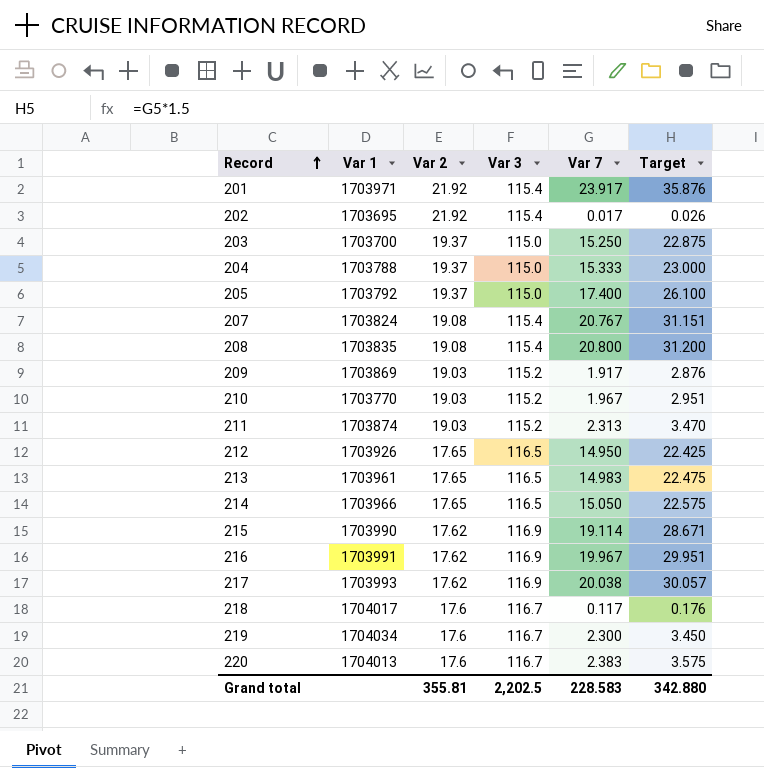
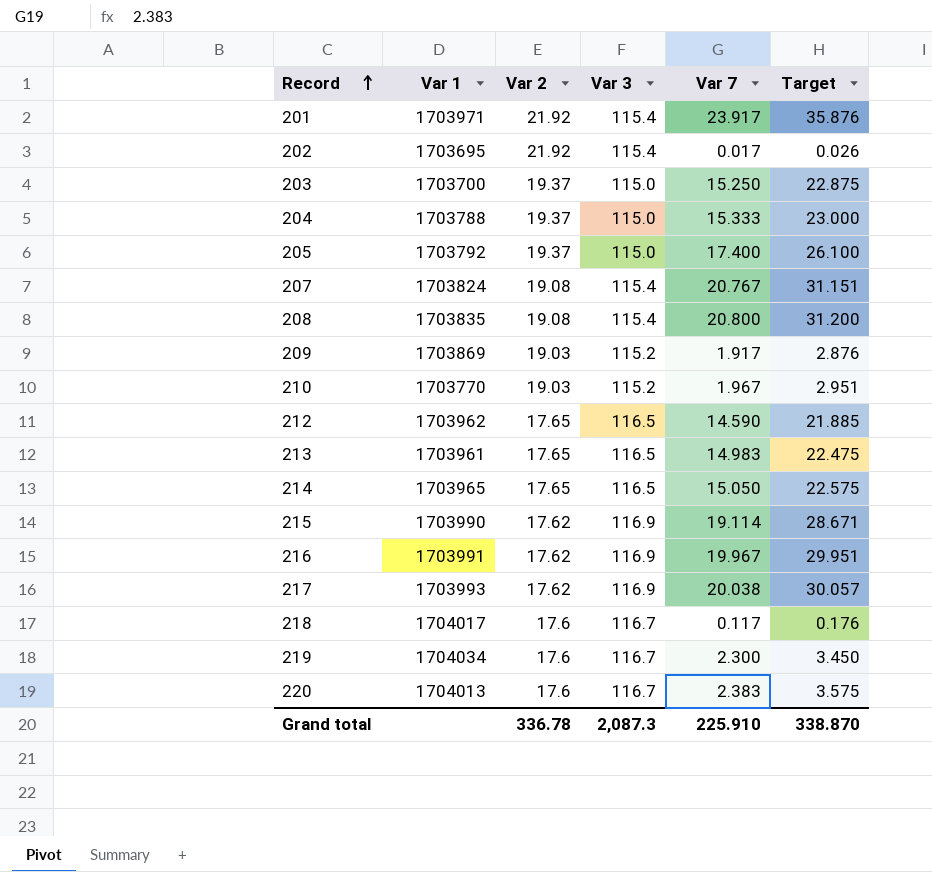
row 211: 1703874 | 19.03 | 115.2 | 2.313 | 3.470 -> none
212 | Var 1: 1703926 -> 1703962
212 | Var 7: 14.950 -> 14.590
212 | Target: 22.425 -> 21.885
214 | Var 1: 1703966 -> 1703965
Grand total | Var 2: 355.81 -> 336.78
Grand total | Var 3: 2,202.5 -> 2,087.3
Grand total | Var 7: 228.583 -> 225.910
Grand total | Target: 342.880 -> 338.870

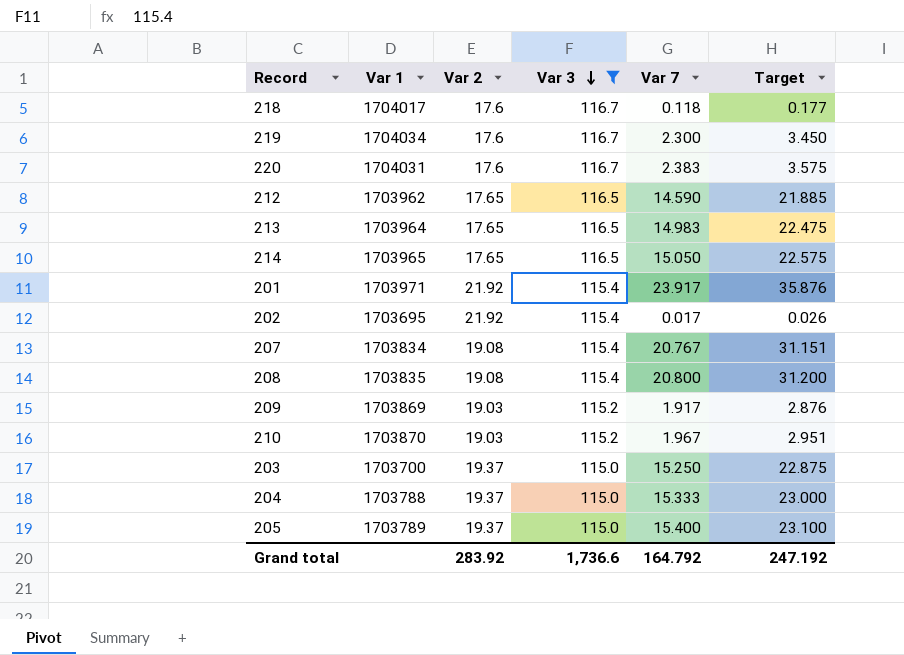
filter: none -> Var 3 != 116.9
row order: Record ascending -> Var 3 descending
218 | Var 7: 0.117 -> 0.118
218 | Target: 0.176 -> 0.177
220 | Var 1: 1704013 -> 1704031
213 | Var 1: 1703961 -> 1703964
207 | Var 1: 1703824 -> 1703834
210 | Var 1: 1703770 -> 1703870
205 | Var 1: 1703792 -> 1703789
205 | Var 7: 17.400 -> 15.400
205 | Target: 26.100 -> 23.100
Grand total | Var 2: 336.78 -> 283.92
Grand total | Var 3: 2,087.3 -> 1,736.6
Grand total | Var 7: 225.910 -> 164.792
Grand total | Target: 338.870 -> 247.192

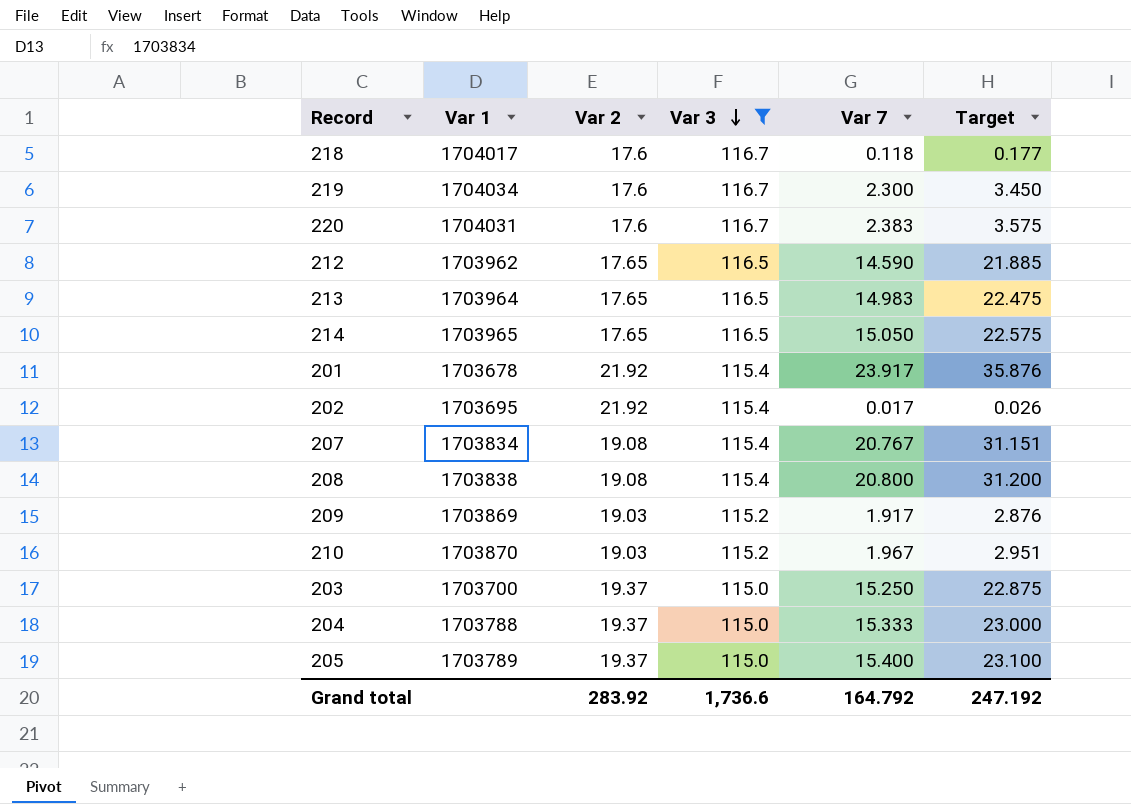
201 | Var 1: 1703971 -> 1703678
208 | Var 1: 1703835 -> 1703838

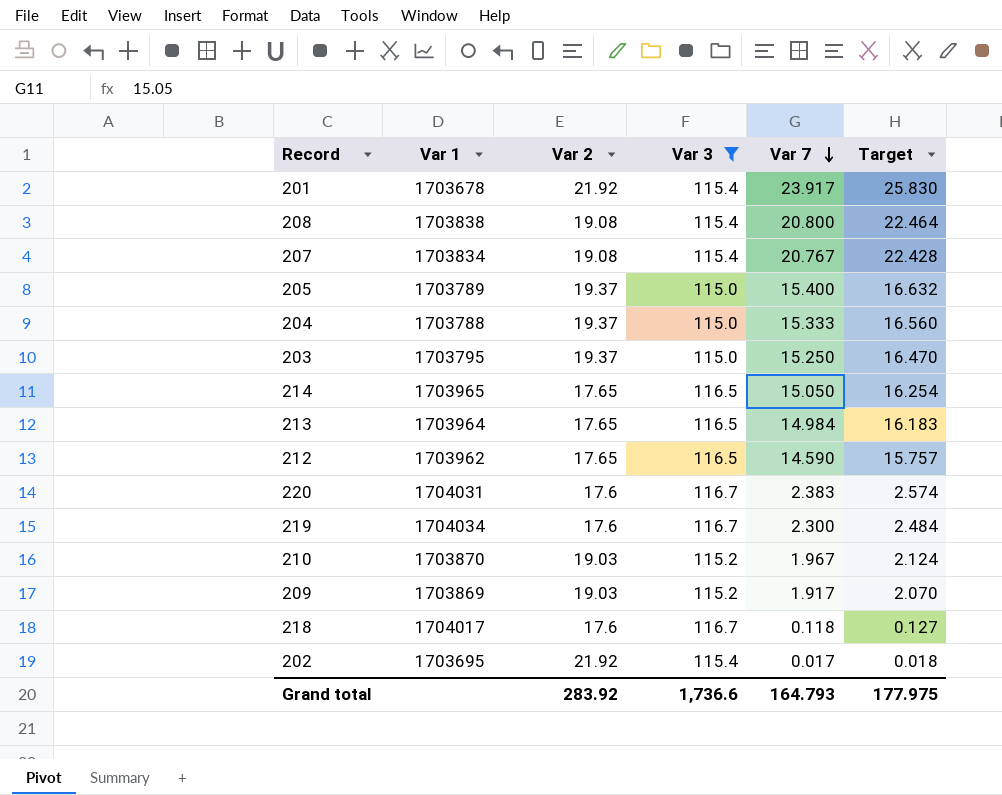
row order: Var 3 descending -> Var 7 descending
column Target | formula: [Var 7] * 1.5 -> [Var 7] * 1.08
203 | Var 1: 1703700 -> 1703795
213 | Var 7: 14.983 -> 14.984
Grand total | Var 7: 164.792 -> 164.793
Grand total | Target: 247.192 -> 177.975

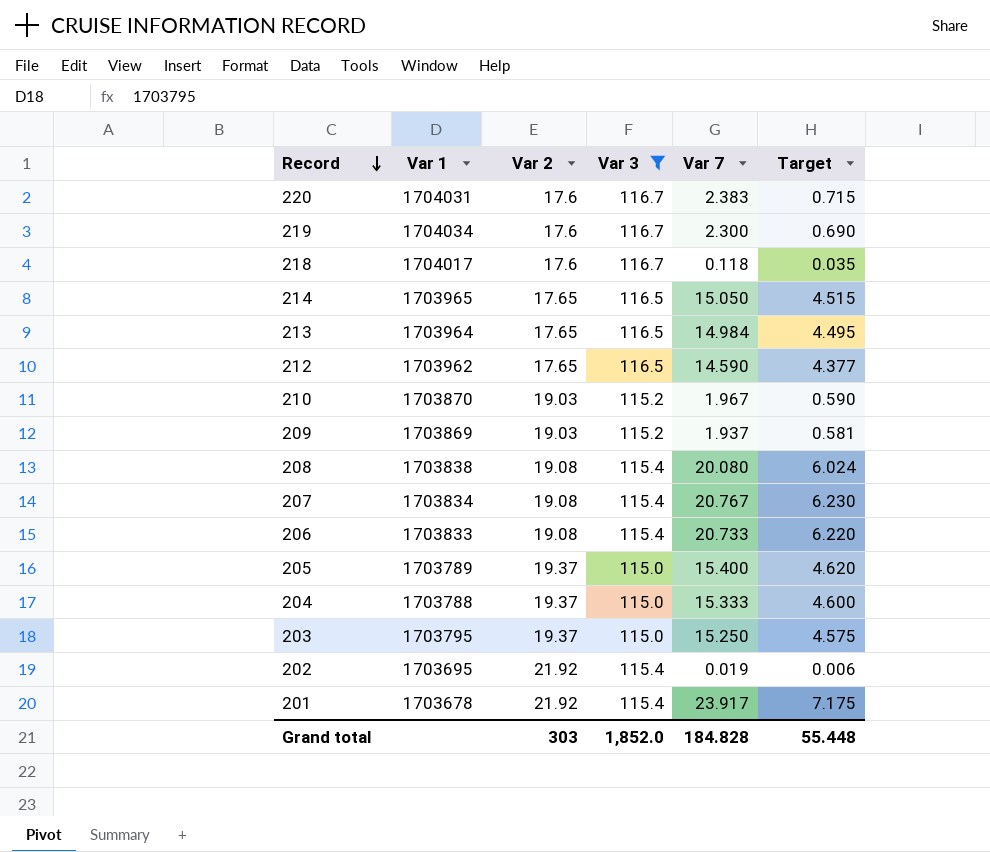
row order: Var 7 descending -> Record descending
column Target | formula: [Var 7] * 1.08 -> [Var 7] * 0.3
209 | Var 7: 1.917 -> 1.937
208 | Var 7: 20.800 -> 20.080
row 206: none -> 1703833 | 19.08 | 115.4 | 20.733 | 6.220
202 | Var 7: 0.017 -> 0.019
Grand total | Var 2: 283.92 -> 303
Grand total | Var 3: 1,736.6 -> 1,852.0
Grand total | Var 7: 164.793 -> 184.828
Grand total | Target: 177.975 -> 55.448

